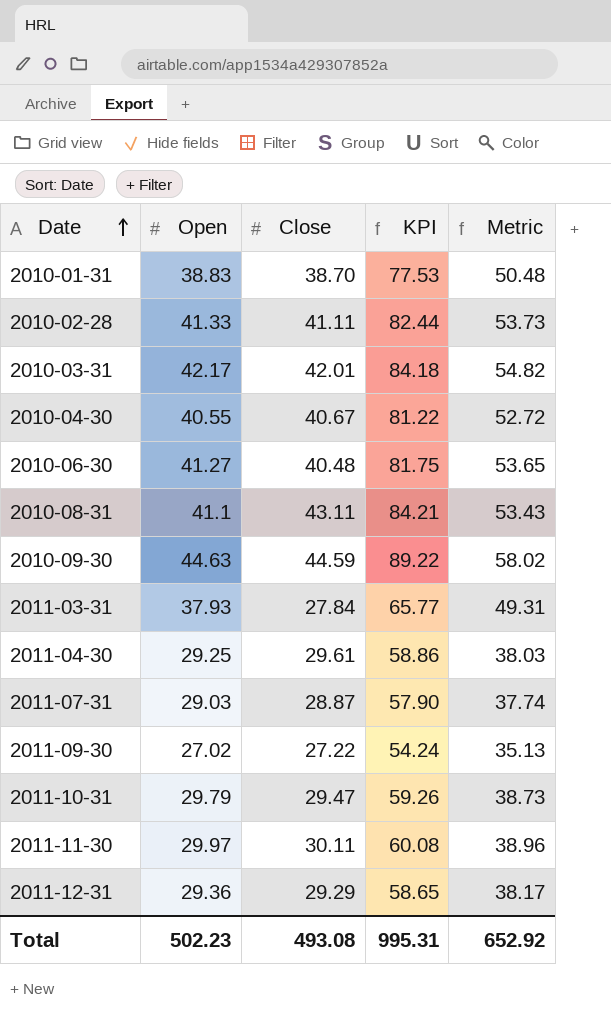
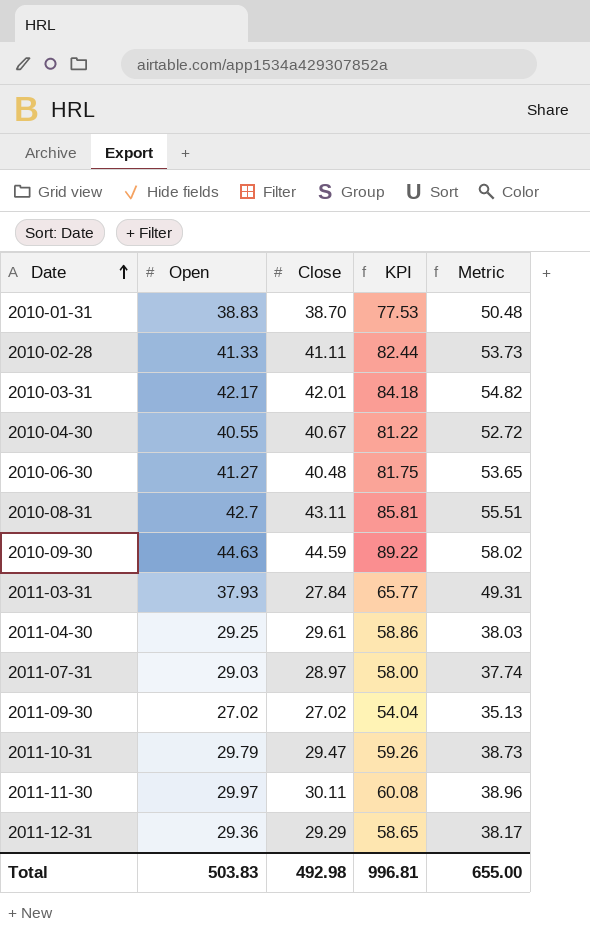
2010-08-31 | Open: 41.1 -> 42.7
2010-08-31 | KPI: 84.21 -> 85.81
2010-08-31 | Metric: 53.43 -> 55.51
2011-07-31 | Close: 28.87 -> 28.97
2011-07-31 | KPI: 57.90 -> 58.00
2011-09-30 | Close: 27.22 -> 27.02
2011-09-30 | KPI: 54.24 -> 54.04
Total | Open: 502.23 -> 503.83
Total | Close: 493.08 -> 492.98
Total | KPI: 995.31 -> 996.81
Total | Metric: 652.92 -> 655.00

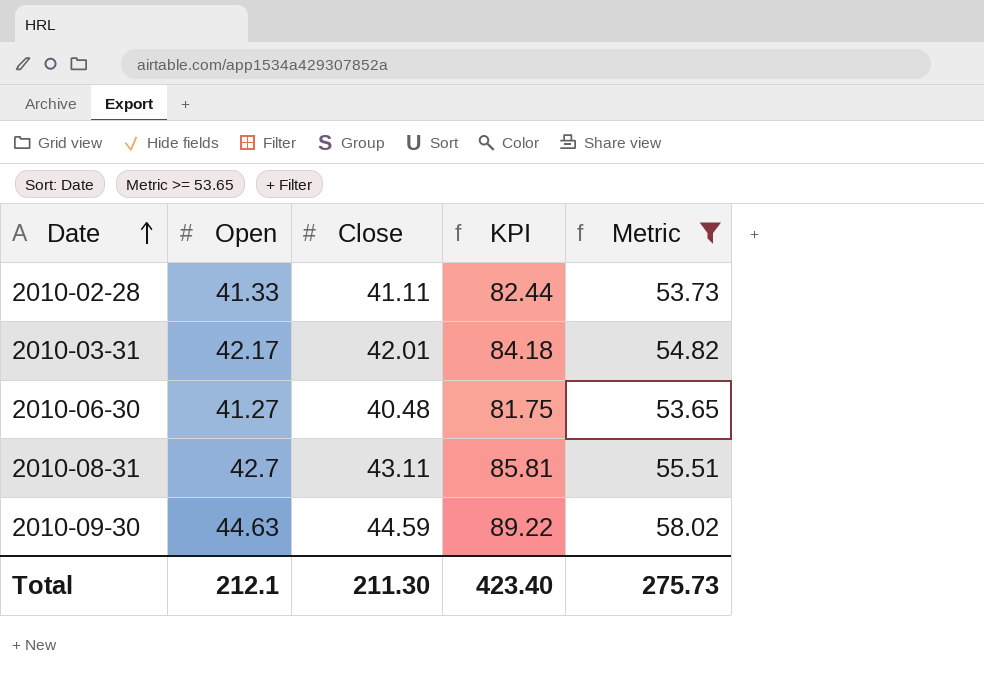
filter: none -> Metric >= 53.65
Total | Open: 503.83 -> 212.1
Total | Close: 492.98 -> 211.30
Total | KPI: 996.81 -> 423.40
Total | Metric: 655.00 -> 275.73

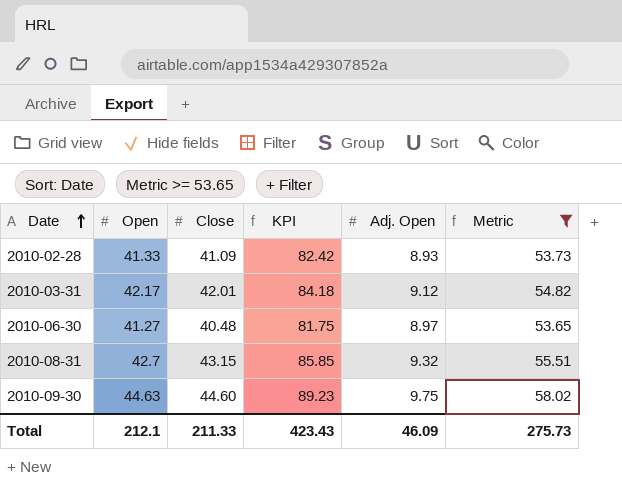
column Adj. Open | position: none -> 5
2010-02-28 | Close: 41.11 -> 41.09
2010-02-28 | KPI: 82.44 -> 82.42
2010-08-31 | Close: 43.11 -> 43.15
2010-08-31 | KPI: 85.81 -> 85.85
2010-09-30 | Close: 44.59 -> 44.60
2010-09-30 | KPI: 89.22 -> 89.23
Total | Close: 211.30 -> 211.33
Total | KPI: 423.40 -> 423.43

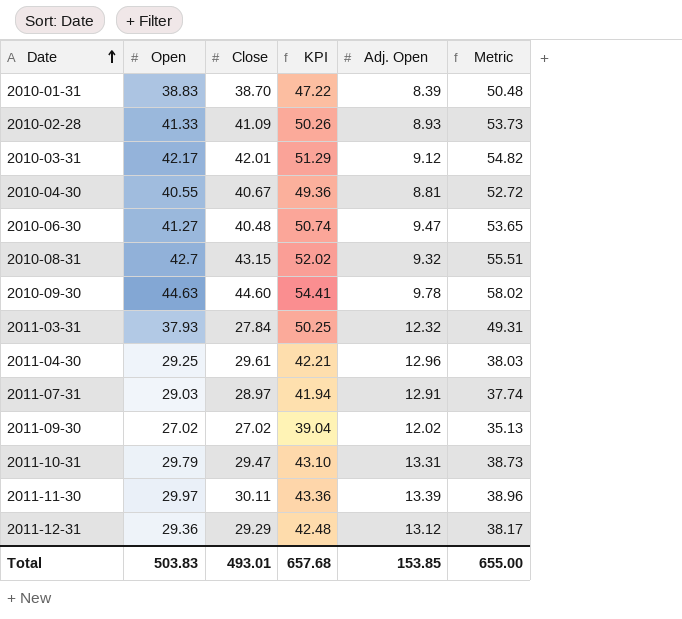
filter: Metric >= 53.65 -> none
column KPI | formula: [Open] + [Close] -> [Open] + [Adj. Open]
2010-06-30 | Adj. Open: 8.97 -> 9.47
2010-09-30 | Adj. Open: 9.75 -> 9.78
Total | Open: 212.1 -> 503.83
Total | Close: 211.33 -> 493.01
Total | KPI: 423.43 -> 657.68
Total | Adj. Open: 46.09 -> 153.85
Total | Metric: 275.73 -> 655.00

